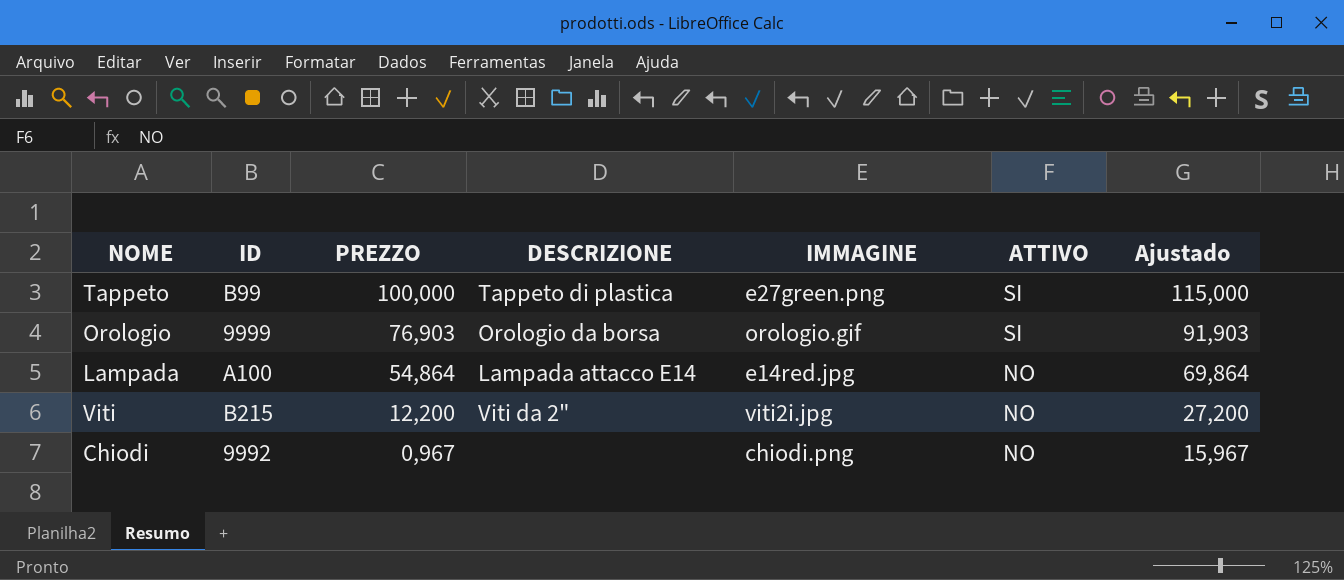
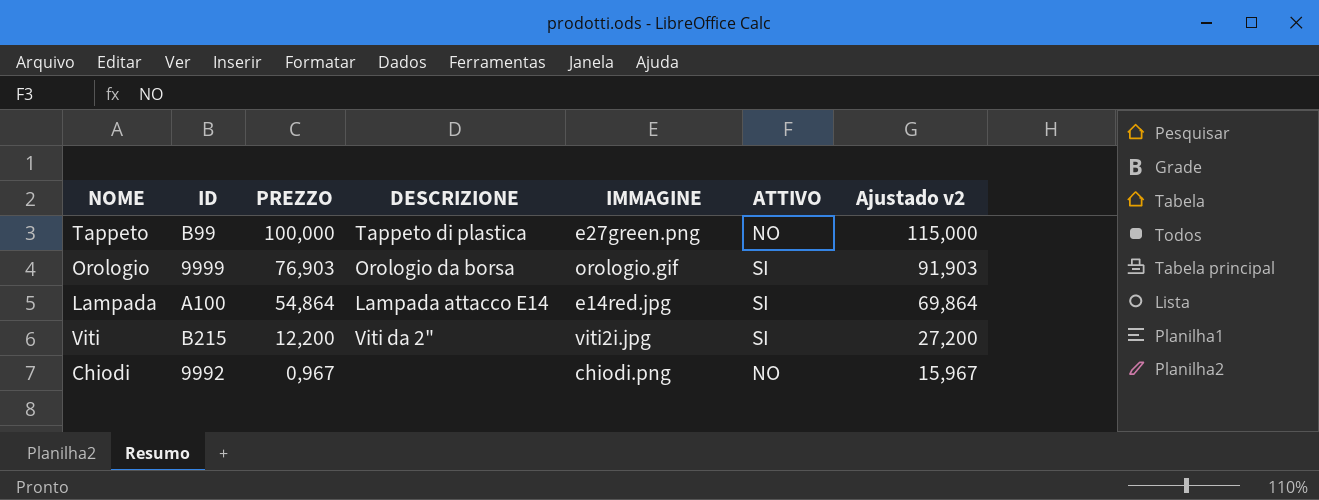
column name: Ajustado -> Ajustado v2
Tappeto | ATTIVO: SI -> NO
Lampada | ATTIVO: NO -> SI
Viti | ATTIVO: NO -> SI

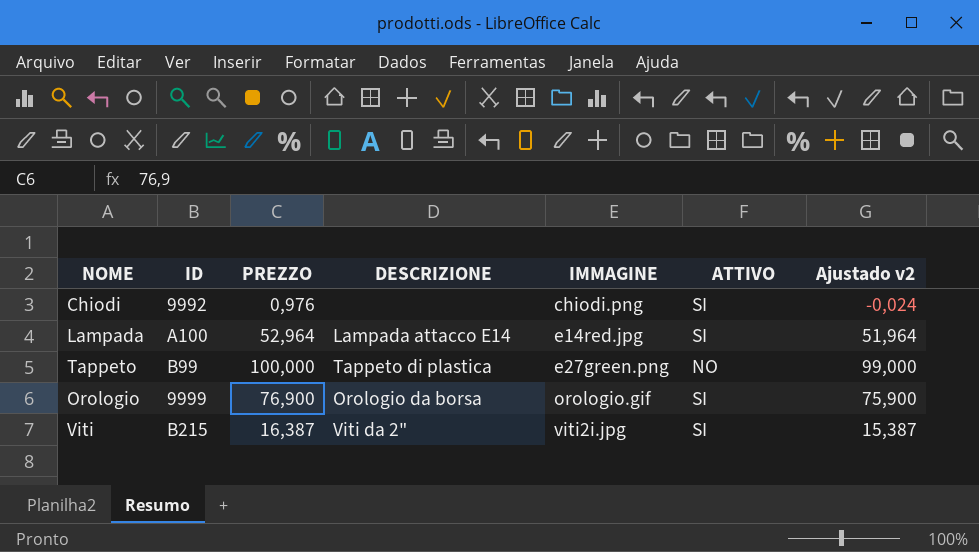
row order: PREZZO descending -> IMMAGINE ascending
column Ajustado v2 | formula: [PREZZO] + 15 -> [PREZZO] - 1
Chiodi | PREZZO: 0,967 -> 0,976
Chiodi | ATTIVO: NO -> SI
Lampada | PREZZO: 54,864 -> 52,964
Orologio | PREZZO: 76,903 -> 76,900
Viti | PREZZO: 12,200 -> 16,387

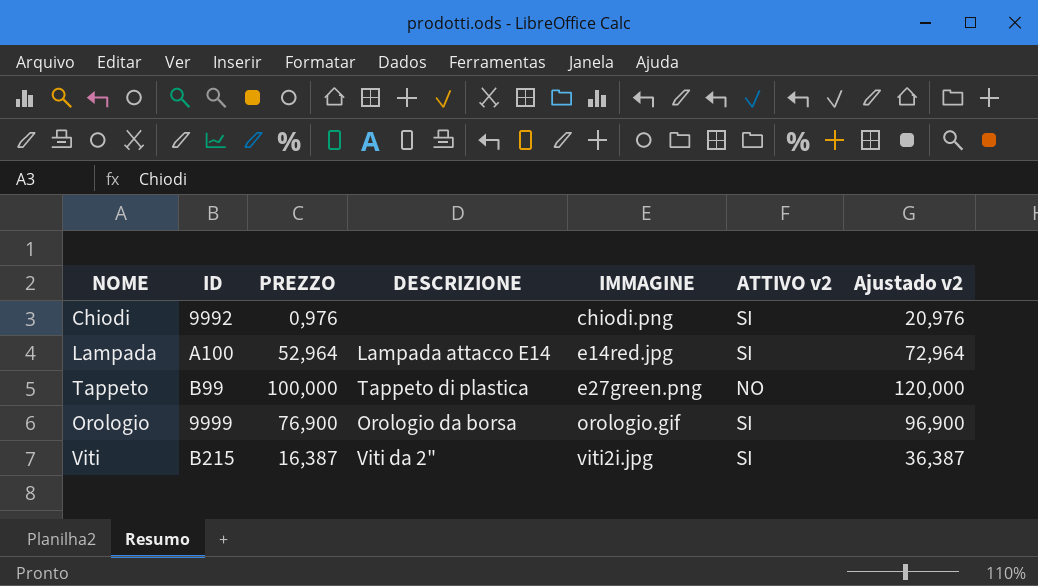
column name: ATTIVO -> ATTIVO v2
column Ajustado v2 | formula: [PREZZO] - 1 -> [PREZZO] + 20

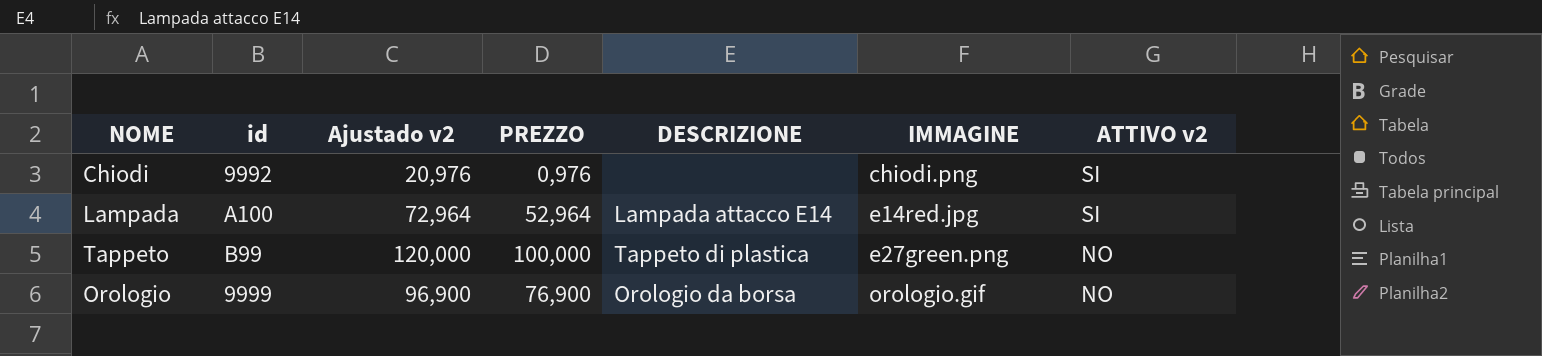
column name: ID -> id
column Ajustado v2 | position: 7 -> 3
row Viti: B215 | 16,387 | Viti da 2" | viti2i.jpg | SI | 36,387 -> none
Orologio | ATTIVO v2: SI -> NO

